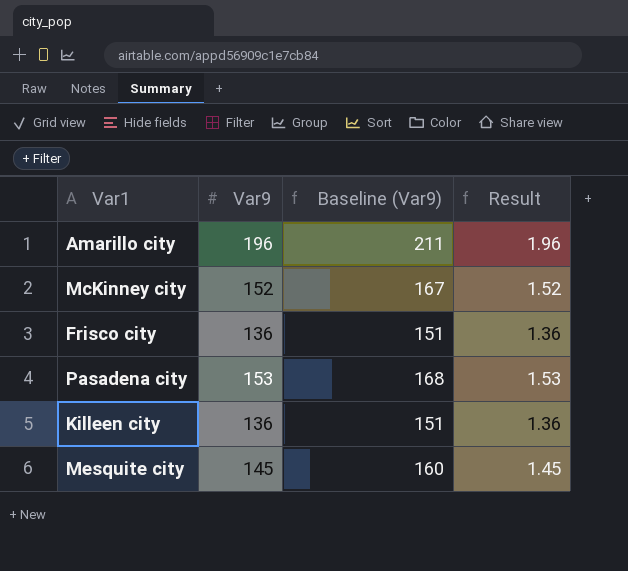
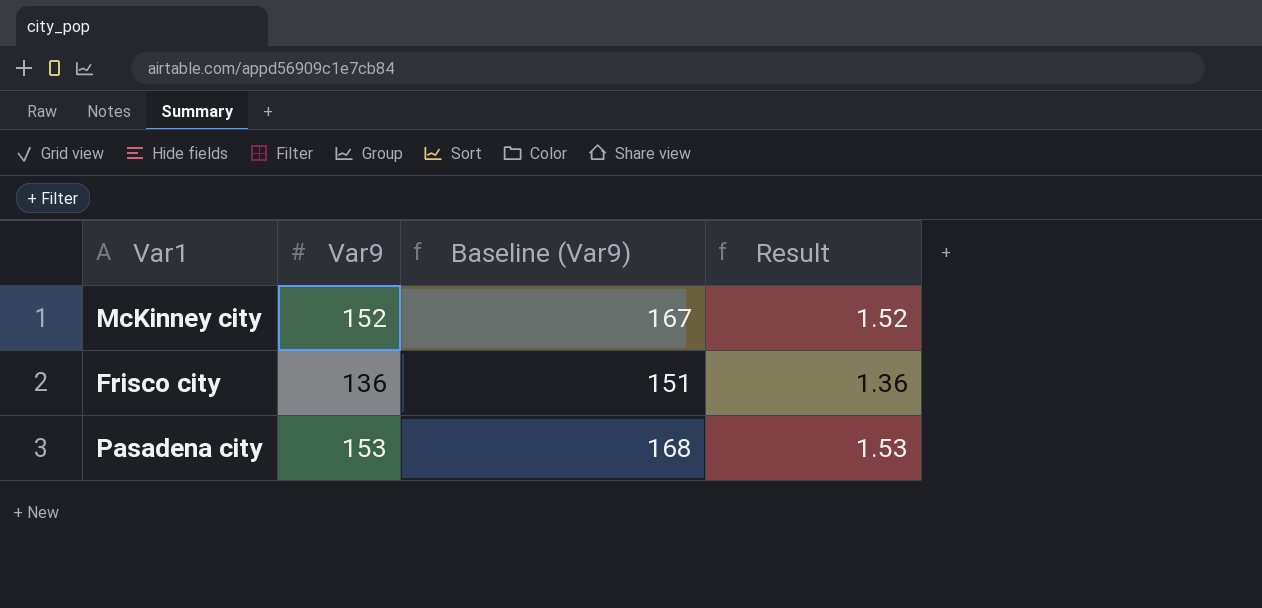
row Amarillo city: 196 | 211 | 1.96 -> none
row Killeen city: 136 | 151 | 1.36 -> none
row Mesquite city: 145 | 160 | 1.45 -> none

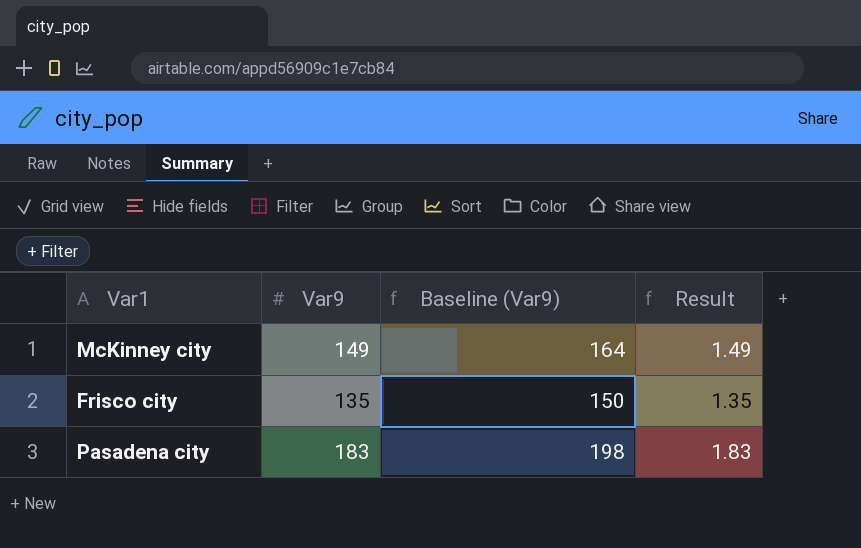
McKinney city | Var9: 152 -> 149
McKinney city | Baseline (Var9): 167 -> 164
McKinney city | Result: 1.52 -> 1.49
Frisco city | Var9: 136 -> 135
Frisco city | Baseline (Var9): 151 -> 150
Frisco city | Result: 1.36 -> 1.35
Pasadena city | Var9: 153 -> 183
Pasadena city | Baseline (Var9): 168 -> 198
Pasadena city | Result: 1.53 -> 1.83

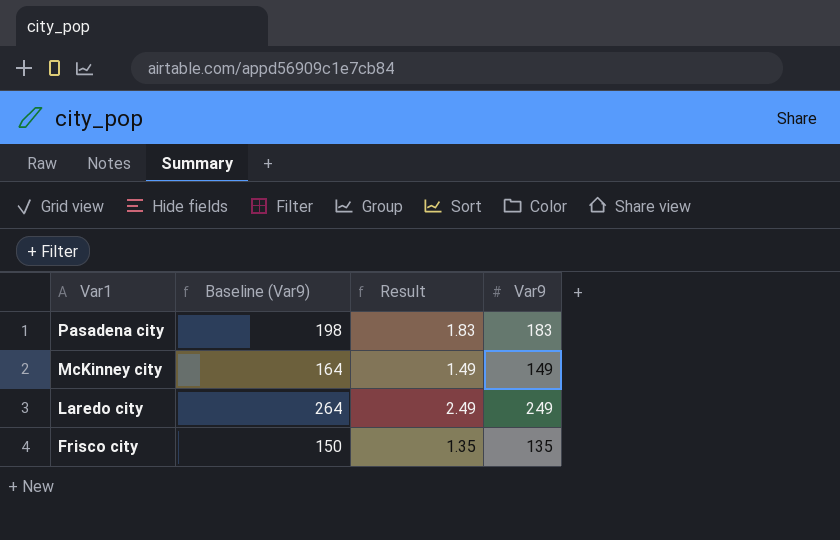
row order: none -> Var1 descending
column Var9 | position: 2 -> 4
row Laredo city: none -> 264 | 2.49 | 249

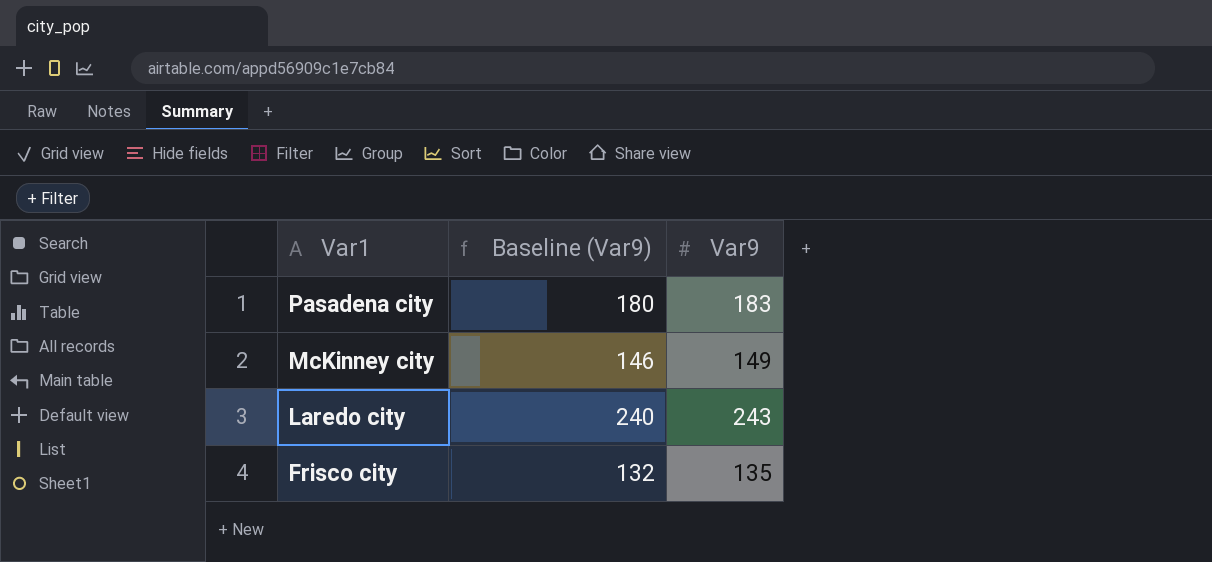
column Result | formula: [Var9] * 0.01 -> none
column Baseline (Var9) | formula: [Var9] + 15 -> [Var9] - 3
Laredo city | Var9: 249 -> 243

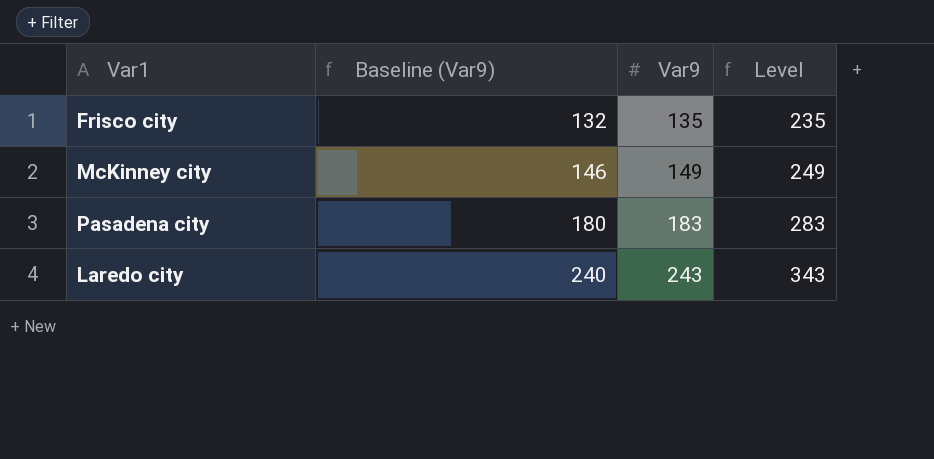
row order: Var1 descending -> Baseline (Var9) ascending
column Level | formula: none -> [Var9] + 100

